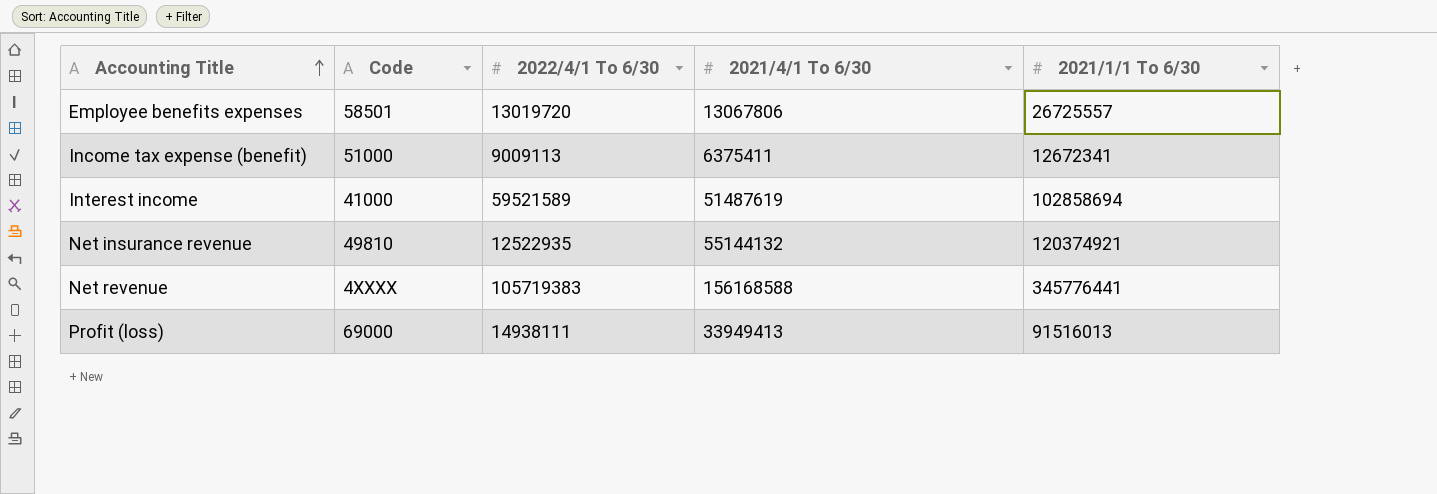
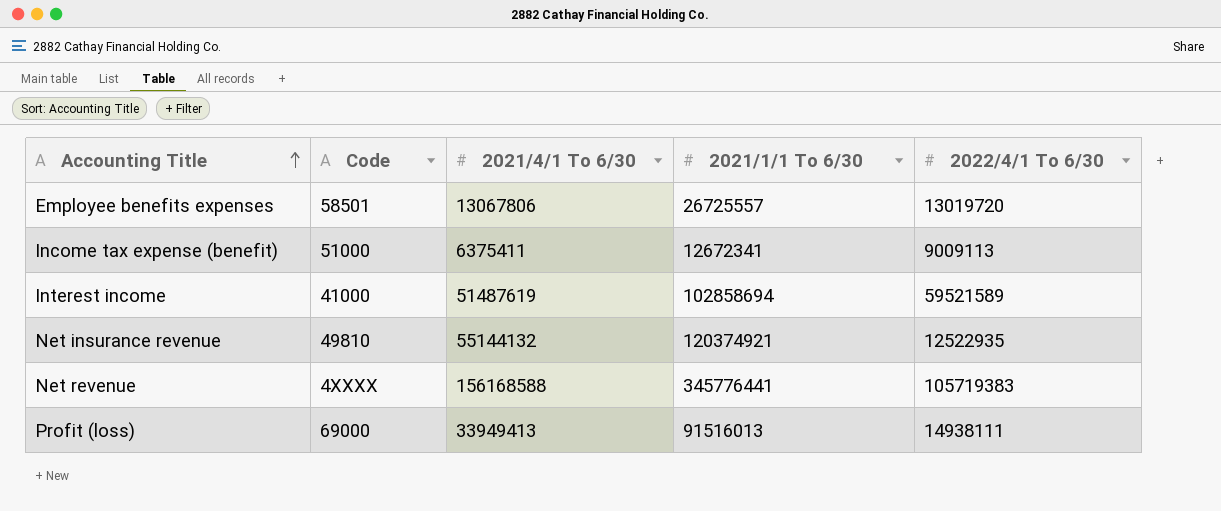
column 2022/4/1 To 6/30 | position: 3 -> 5

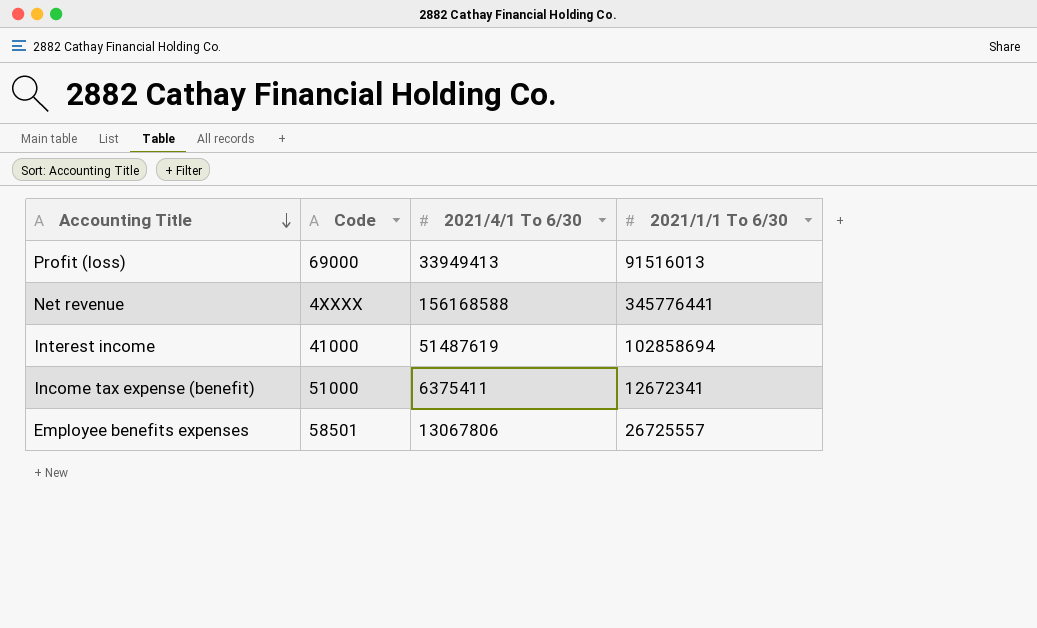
row order: Accounting Title ascending -> Accounting Title descending
column 2022/4/1 To 6/30 | position: 5 -> none
row Net insurance revenue: 49810 | 55144132 | 120374921 | 12522935 -> none

